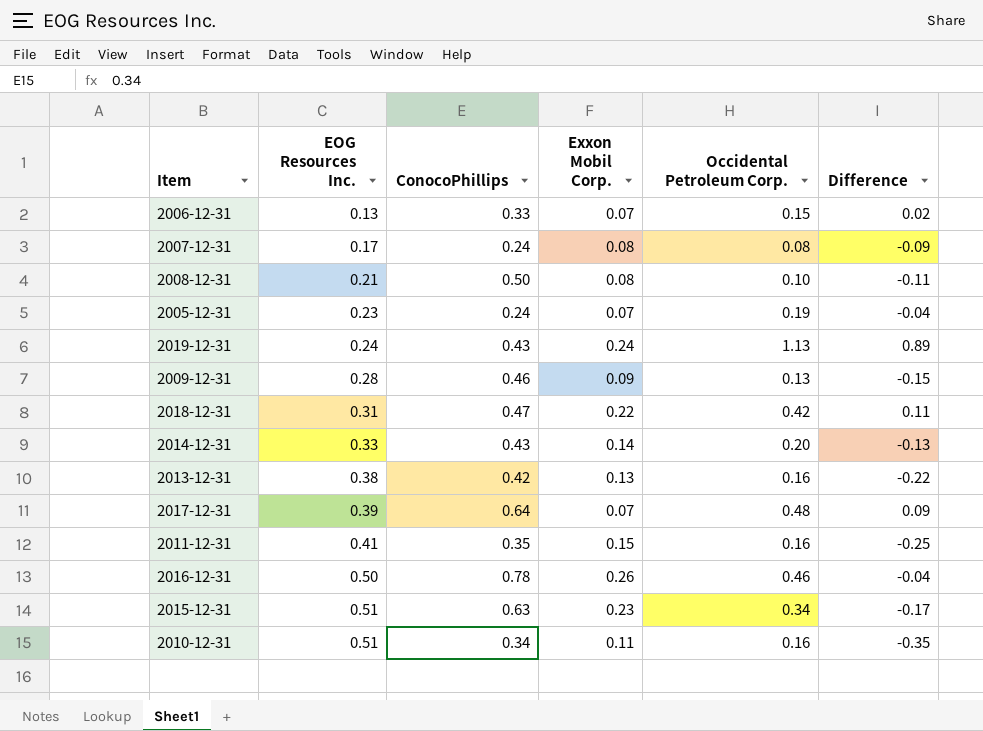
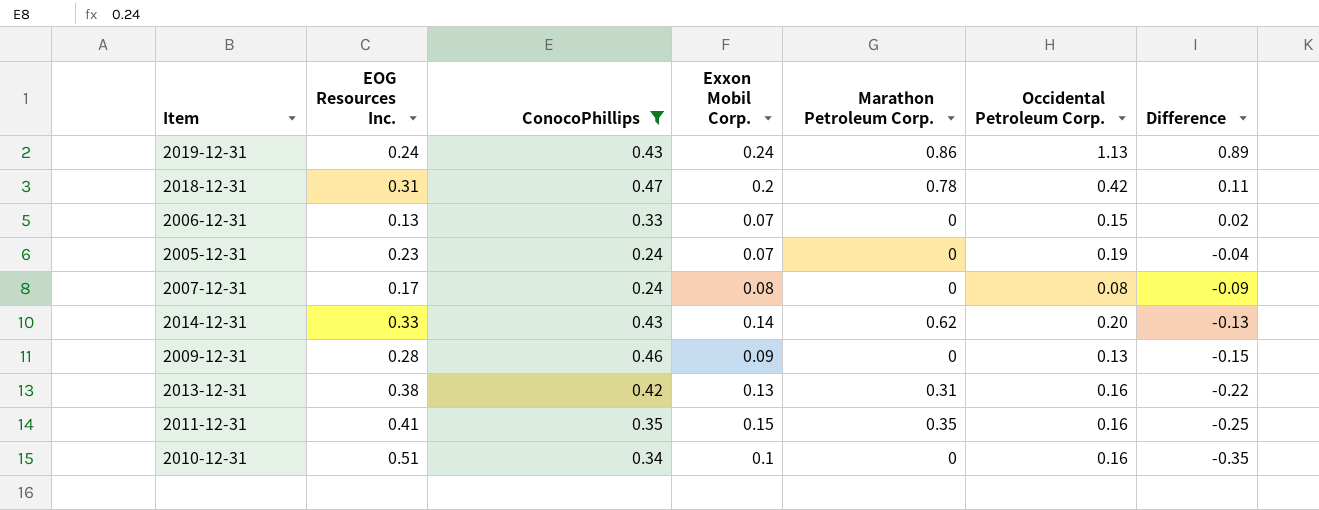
filter: none -> ConocoPhillips <= 0.47
row order: EOG Resources Inc. ascending -> Difference descending
column Marathon Petroleum Corp. | position: none -> 5
2018-12-31 | Exxon Mobil Corp.: 0.22 -> 0.2
2010-12-31 | Exxon Mobil Corp.: 0.11 -> 0.1

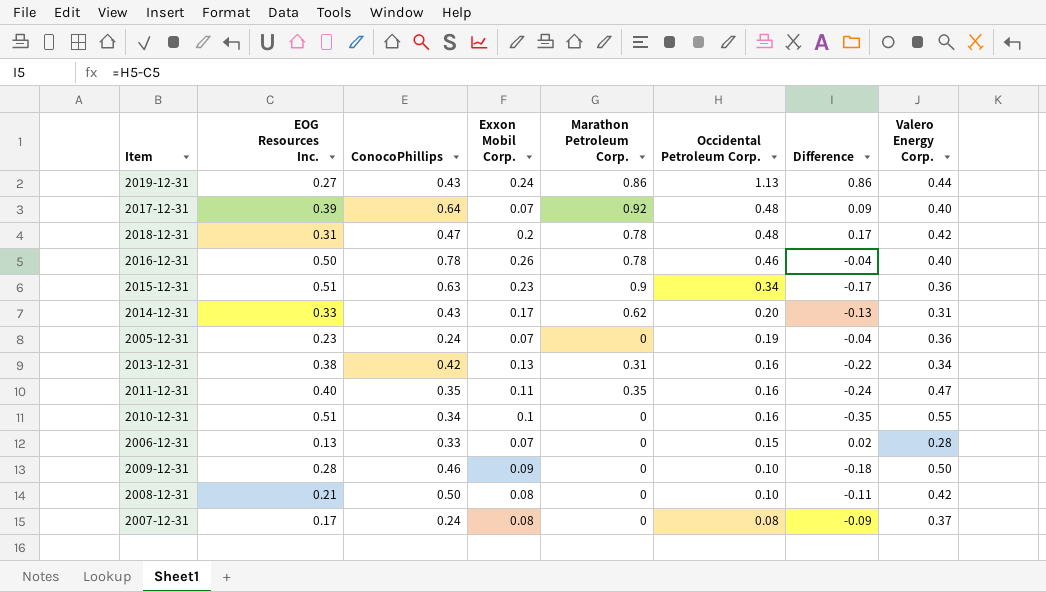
filter: ConocoPhillips <= 0.47 -> none
row order: Difference descending -> Occidental Petroleum Corp. descending
column Valero Energy Corp. | position: none -> 8
2019-12-31 | EOG Resources Inc.: 0.24 -> 0.27
2019-12-31 | Difference: 0.89 -> 0.86
2018-12-31 | Occidental Petroleum Corp.: 0.42 -> 0.48
2018-12-31 | Difference: 0.11 -> 0.17
2014-12-31 | Exxon Mobil Corp.: 0.14 -> 0.17
2011-12-31 | EOG Resources Inc.: 0.41 -> 0.40
2011-12-31 | Exxon Mobil Corp.: 0.15 -> 0.11
2011-12-31 | Difference: -0.25 -> -0.24
2009-12-31 | Occidental Petroleum Corp.: 0.13 -> 0.10
2009-12-31 | Difference: -0.15 -> -0.18

